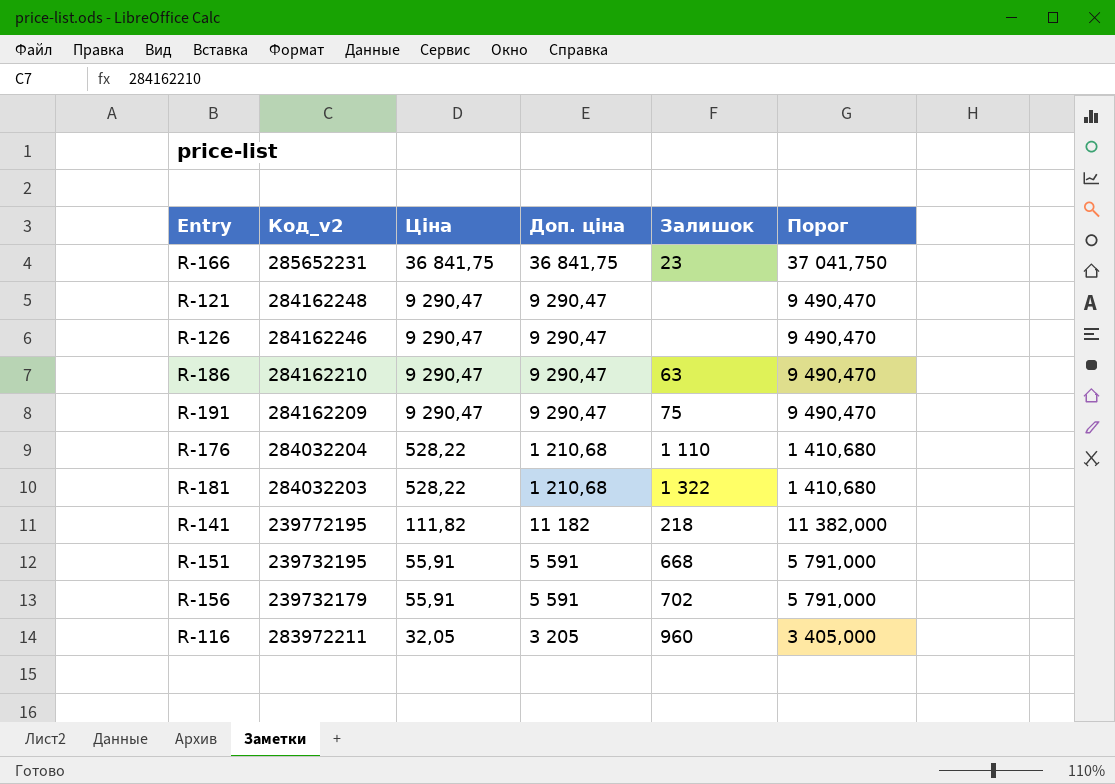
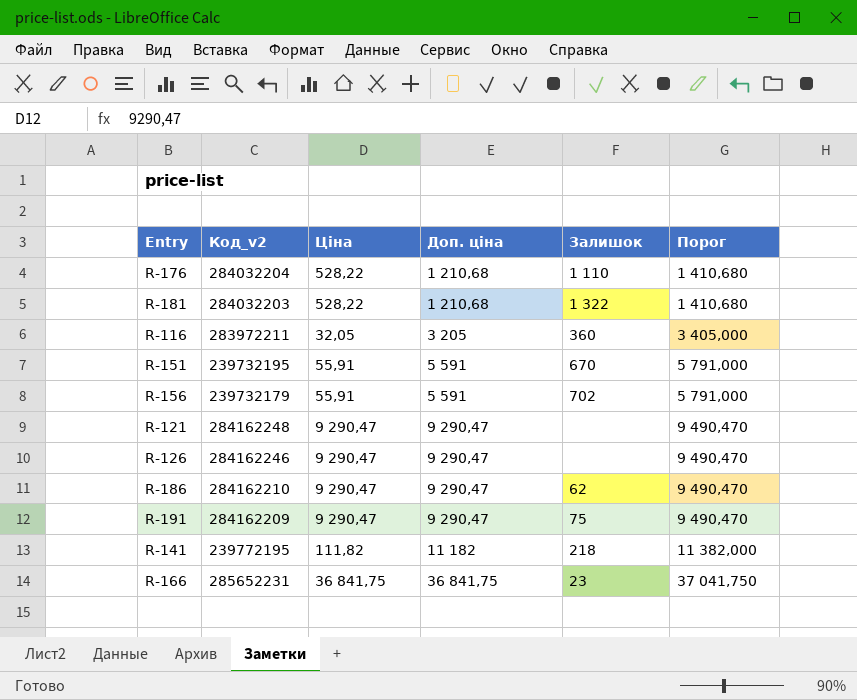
row order: Ціна descending -> Доп. ціна ascending
R-116 | Залишок: 960 -> 360
R-151 | Залишок: 668 -> 670
R-186 | Залишок: 63 -> 62

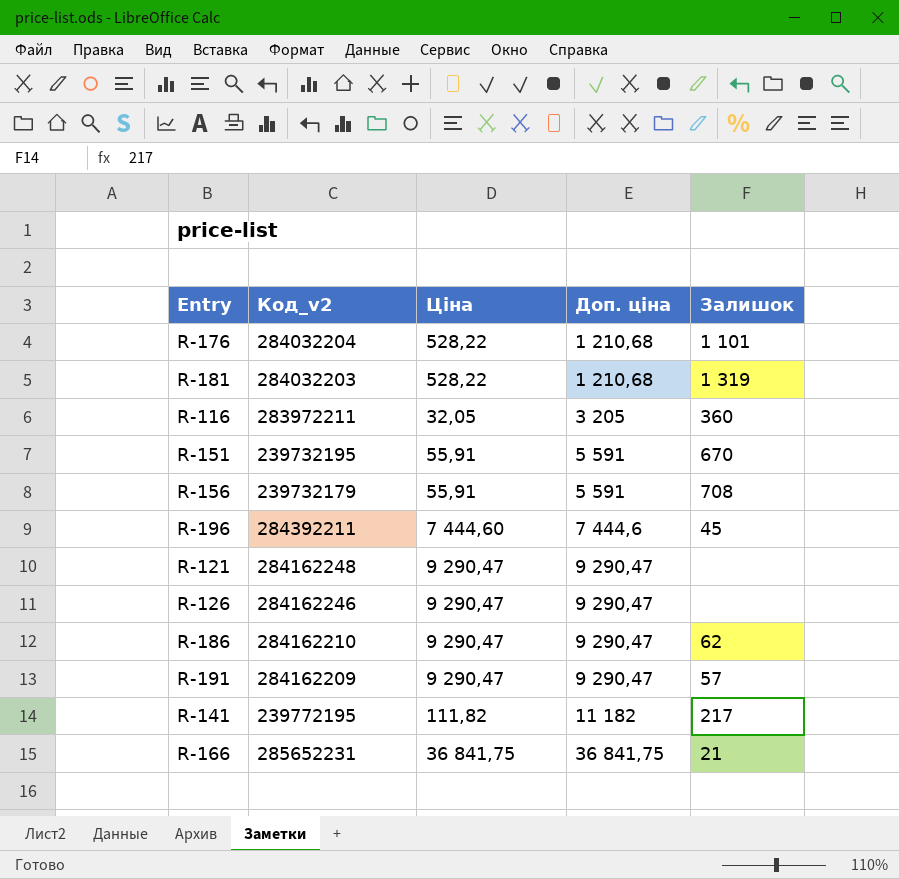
column Порог | formula: [Доп. ціна] + 200 -> none
R-176 | Залишок: 1 110 -> 1 101
R-181 | Залишок: 1 322 -> 1 319
R-156 | Залишок: 702 -> 708
row R-196: none -> 284392211 | 7 444,60 | 7 444,6 | 45
R-191 | Залишок: 75 -> 57
R-141 | Залишок: 218 -> 217
R-166 | Залишок: 23 -> 21

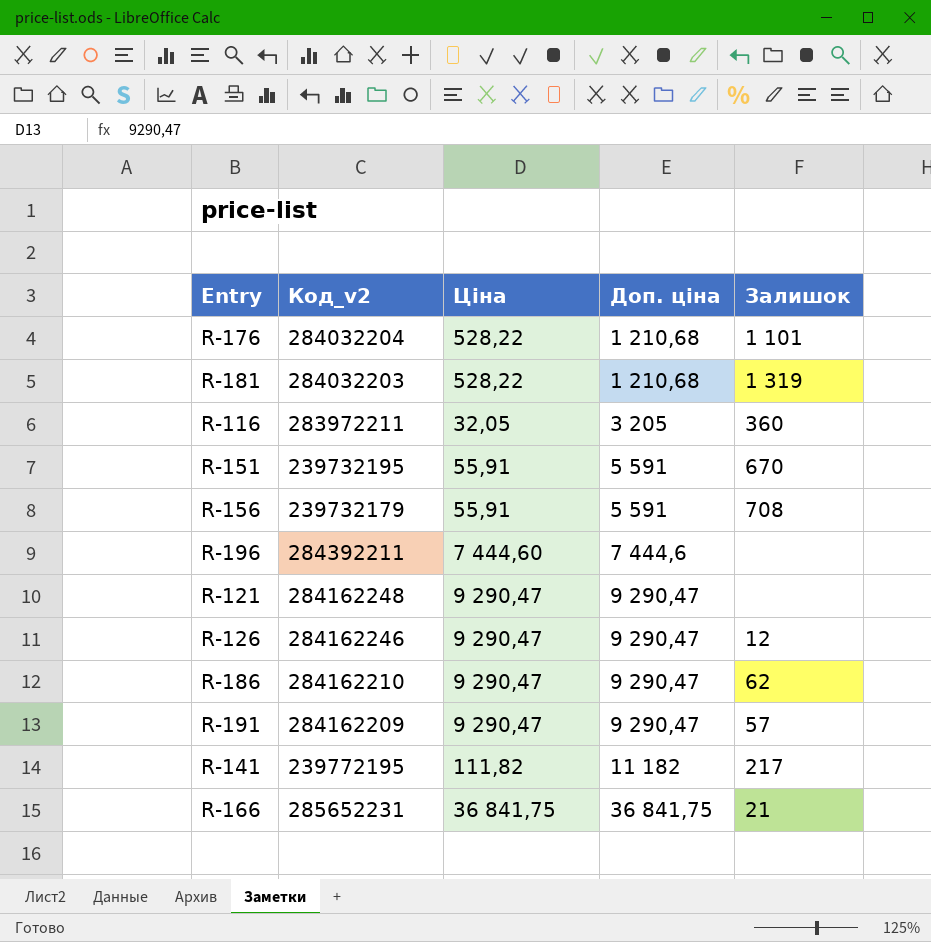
R-196 | Залишок: 45 -> none
R-126 | Залишок: none -> 12

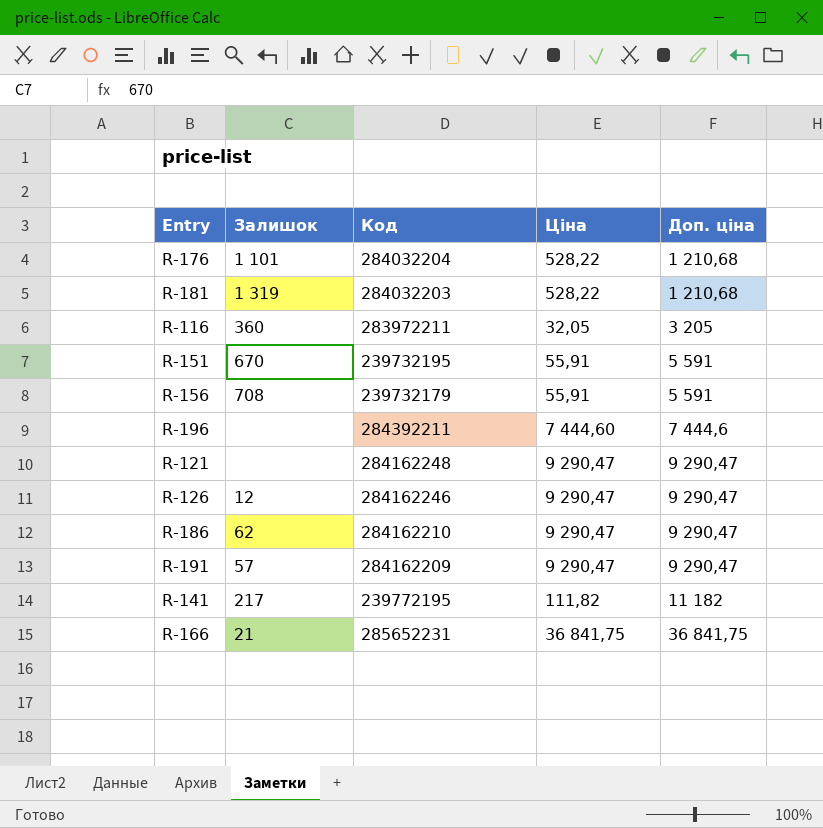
column Залишок | position: 5 -> 2
column name: Код_v2 -> Код

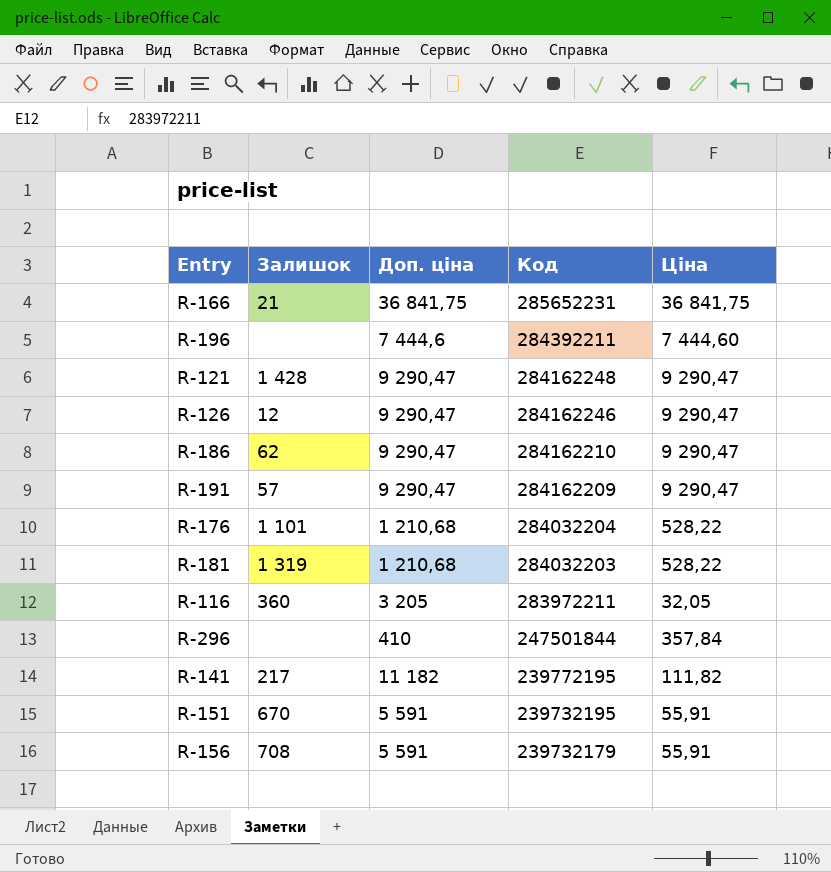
row order: Доп. ціна ascending -> Код descending
column Доп. ціна | position: 5 -> 3
R-121 | Залишок: none -> 1 428
row R-296: none -> none | 410 | 247501844 | 357,84

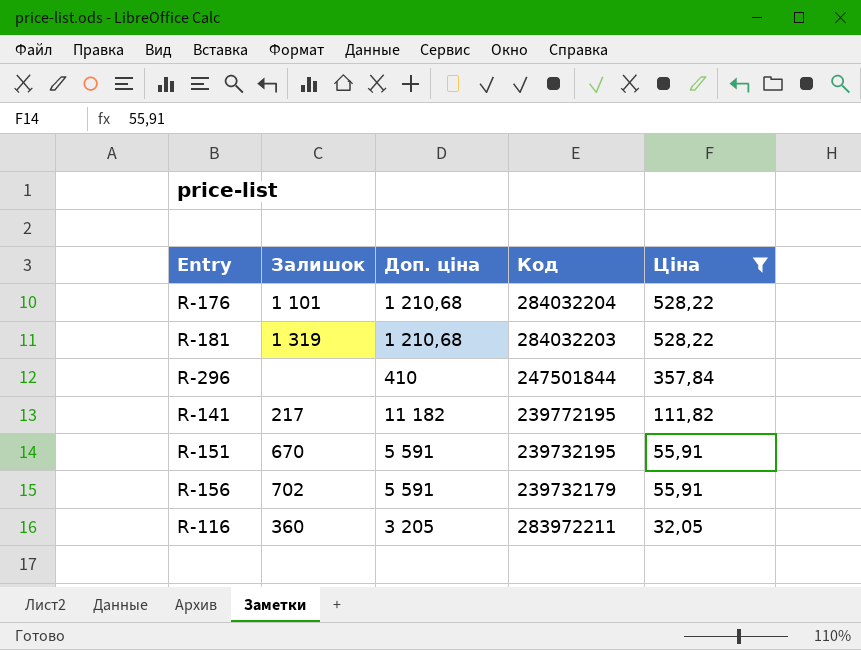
filter: none -> Ціна <= 528,22
row order: Код descending -> Ціна descending
R-156 | Залишок: 708 -> 702

